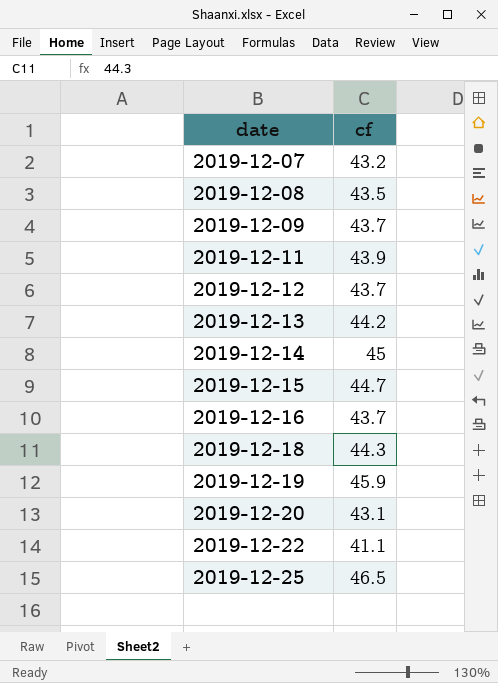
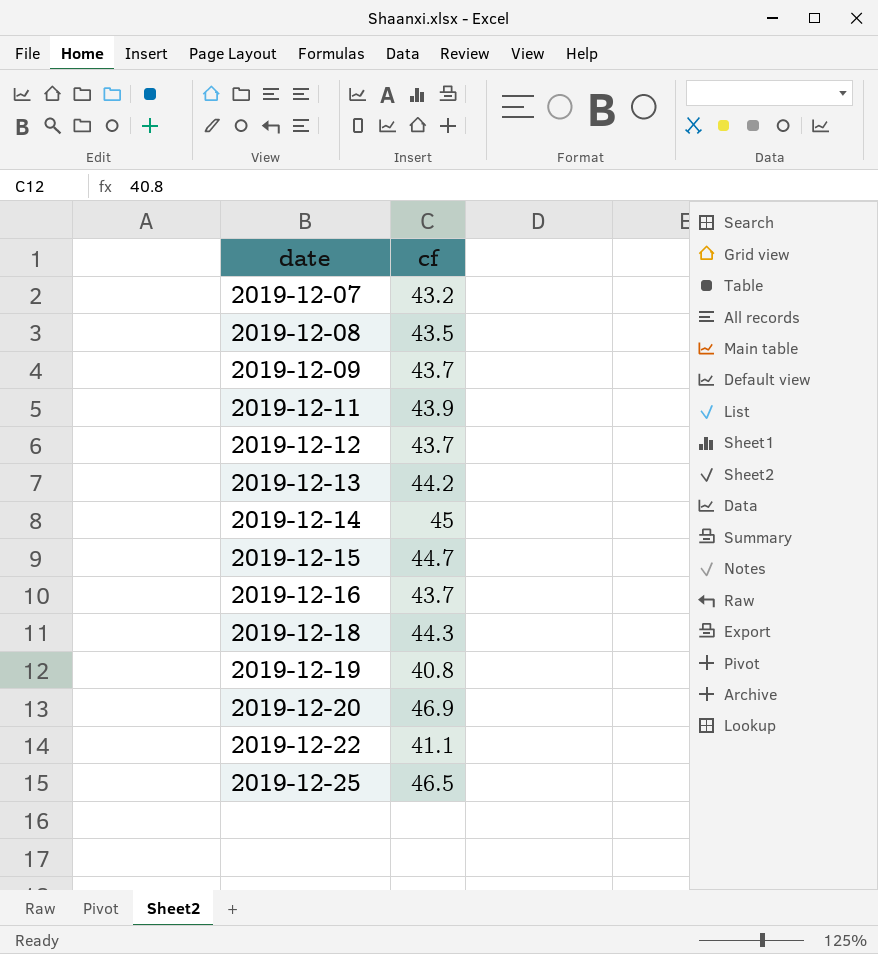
2019-12-19 | cf: 45.9 -> 40.8
2019-12-20 | cf: 43.1 -> 46.9

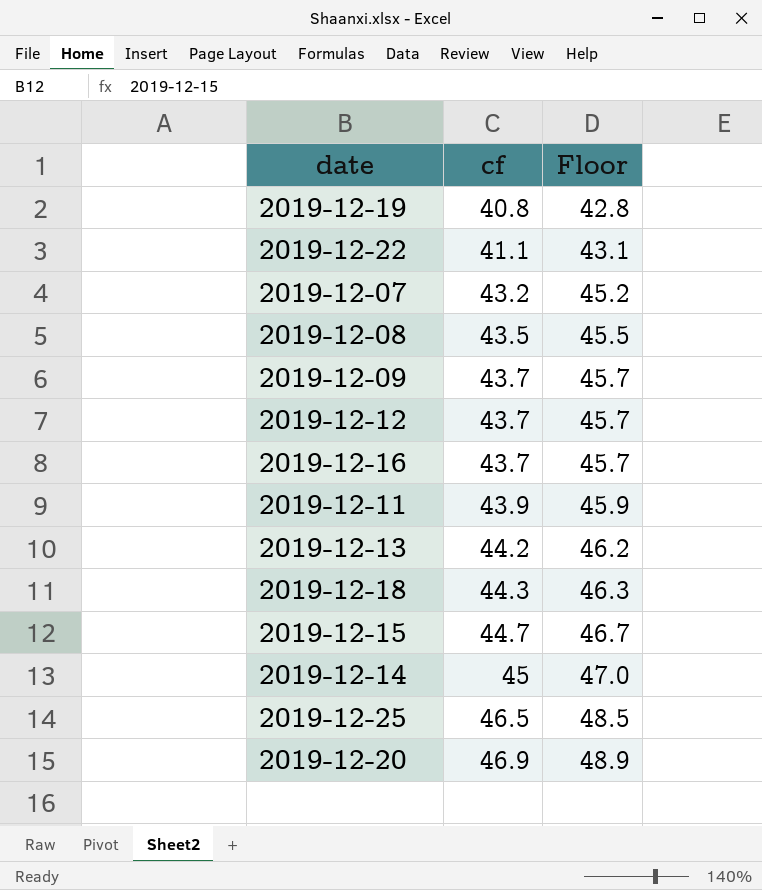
row order: date ascending -> cf ascending
column Floor | formula: none -> [cf] + 2

